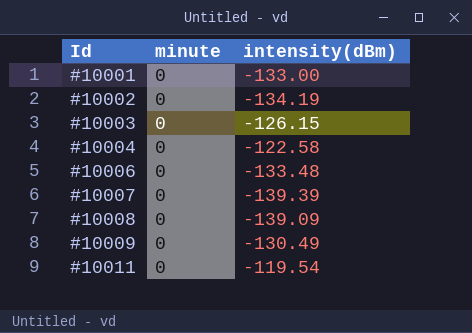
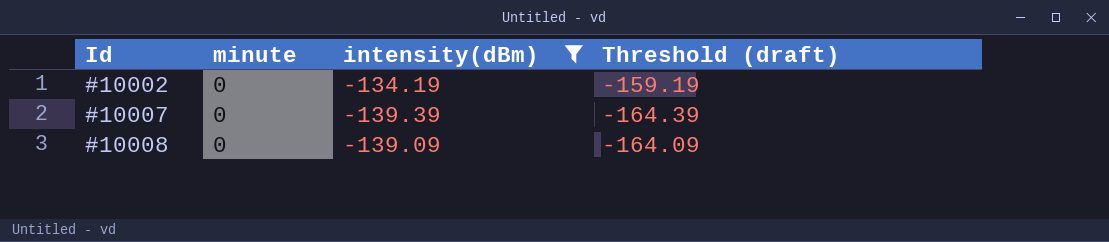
filter: none -> intensity(dBm) <= -134.19
column Threshold (draft) | formula: none -> [intensity(dBm)] - 25

